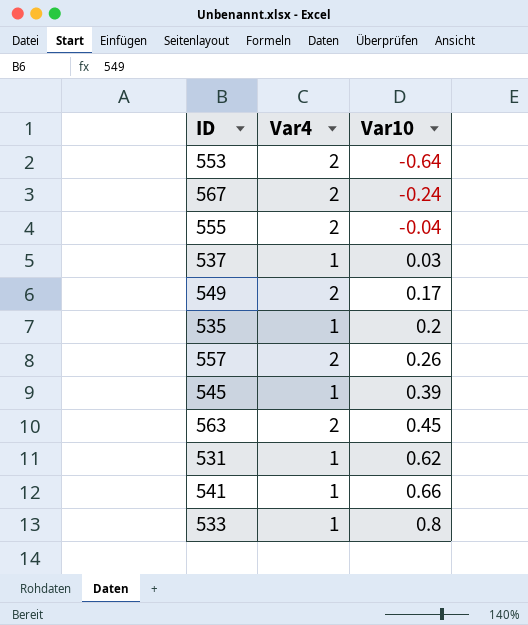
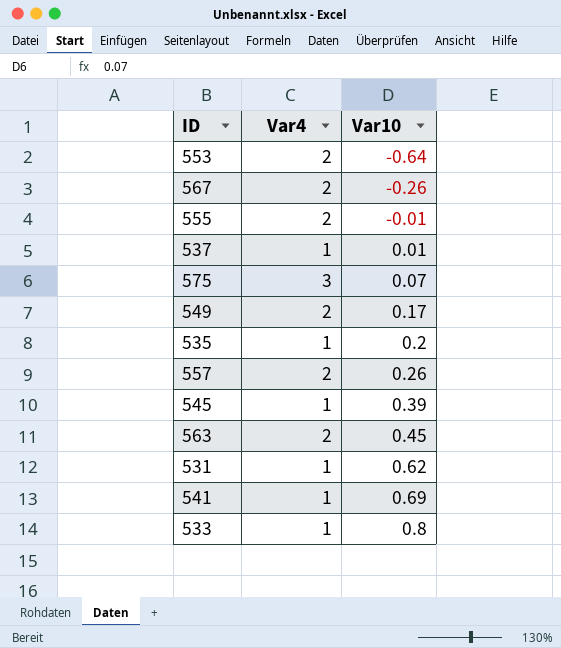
567 | Var10: -0.24 -> -0.26
555 | Var10: -0.04 -> -0.01
537 | Var10: 0.03 -> 0.01
row 575: none -> 3 | 0.07
541 | Var10: 0.66 -> 0.69

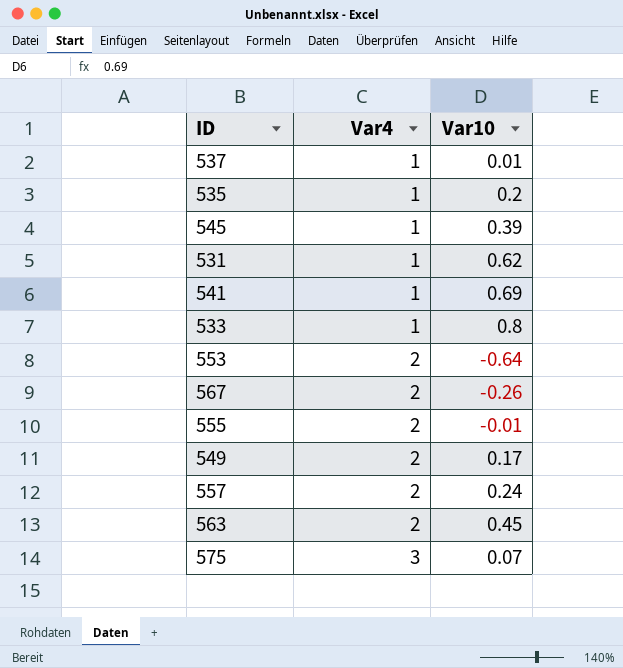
row order: Var10 ascending -> Var4 ascending
557 | Var10: 0.26 -> 0.24

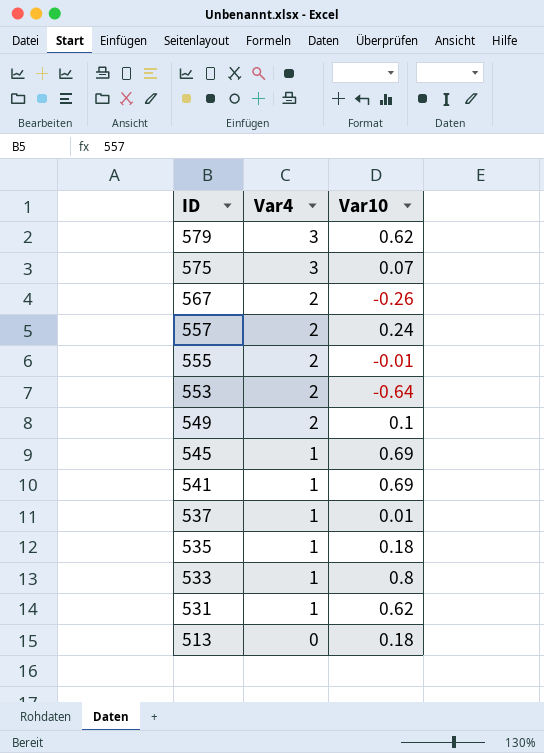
row order: Var4 ascending -> ID descending
row 563: 2 | 0.45 -> none
row 579: none -> 3 | 0.62
549 | Var10: 0.17 -> 0.1
545 | Var10: 0.39 -> 0.69
535 | Var10: 0.2 -> 0.18
row 513: none -> 0 | 0.18

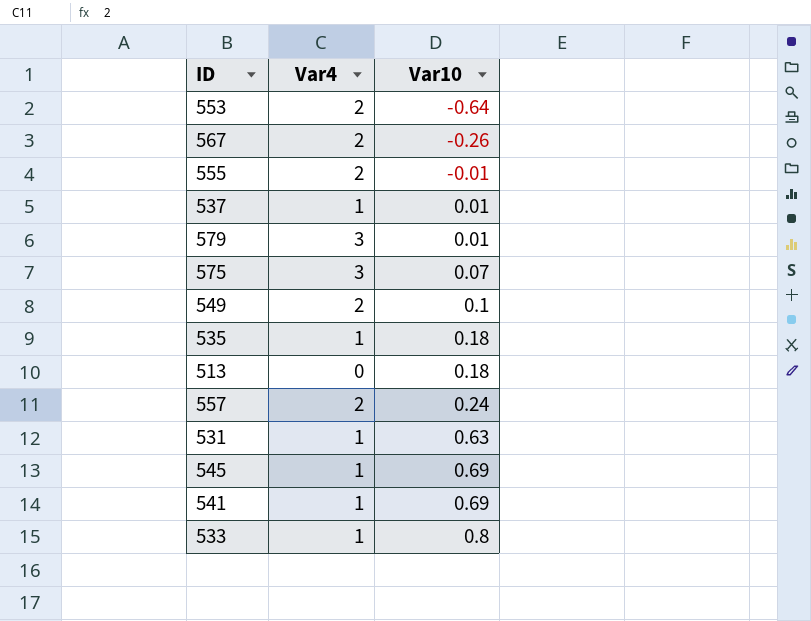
row order: ID descending -> Var10 ascending
579 | Var10: 0.62 -> 0.01
531 | Var10: 0.62 -> 0.63

